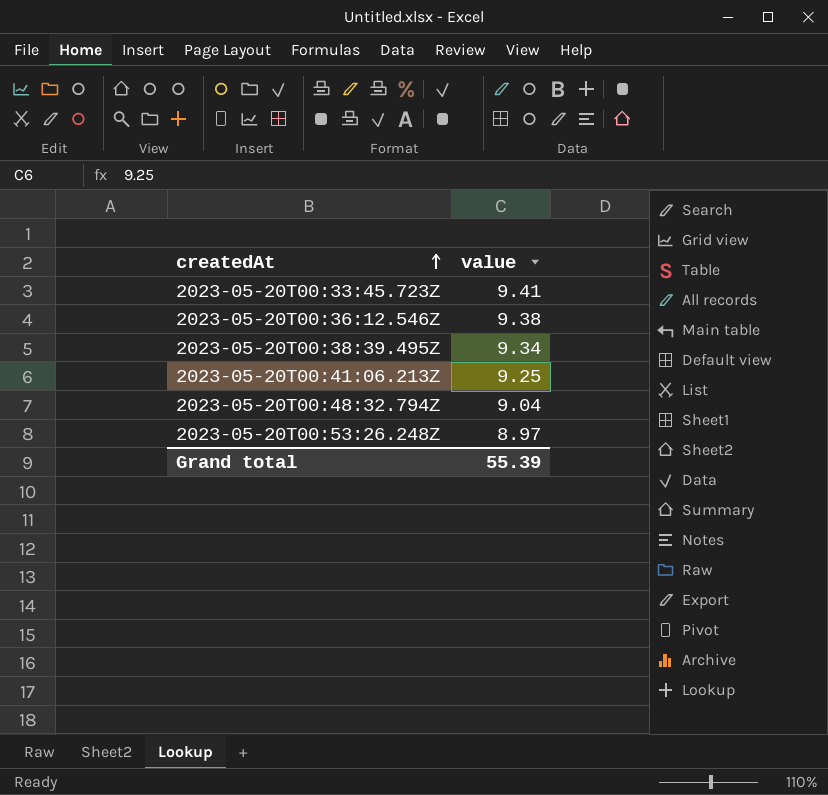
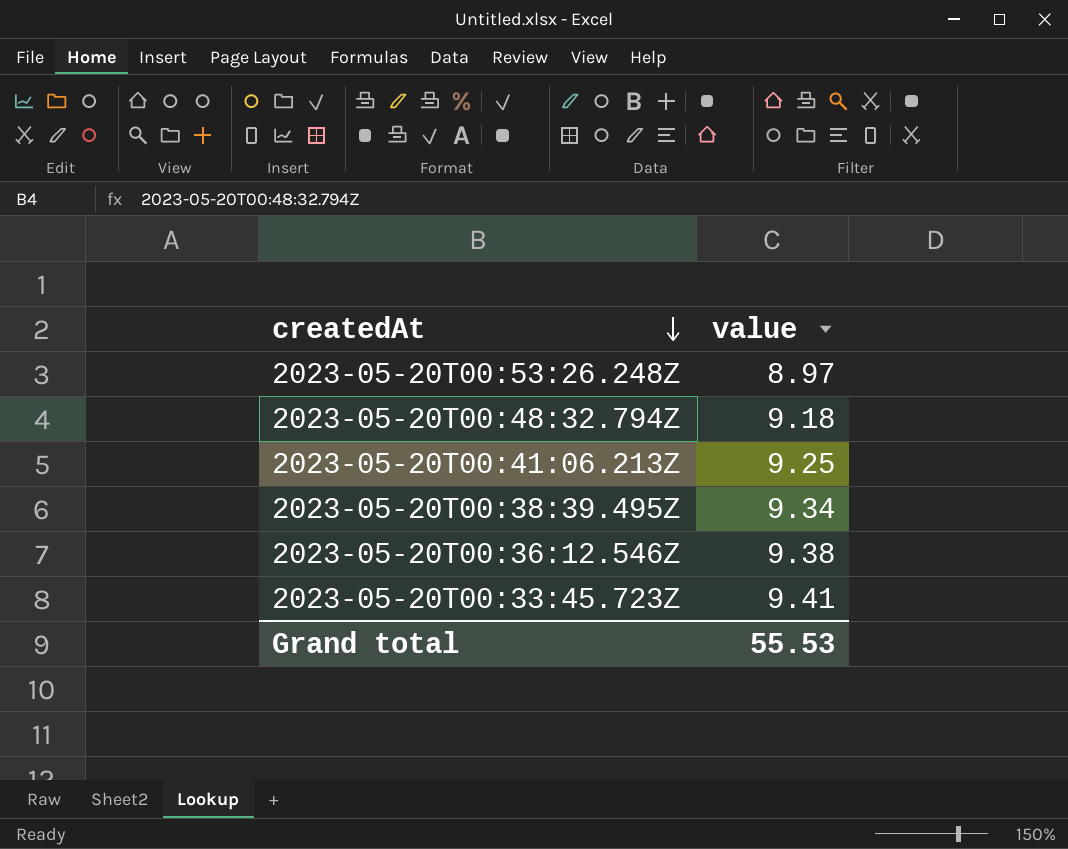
row order: createdAt ascending -> createdAt descending
2023-05-20T00:48:32.794Z | value: 9.04 -> 9.18
Grand total | value: 55.39 -> 55.53

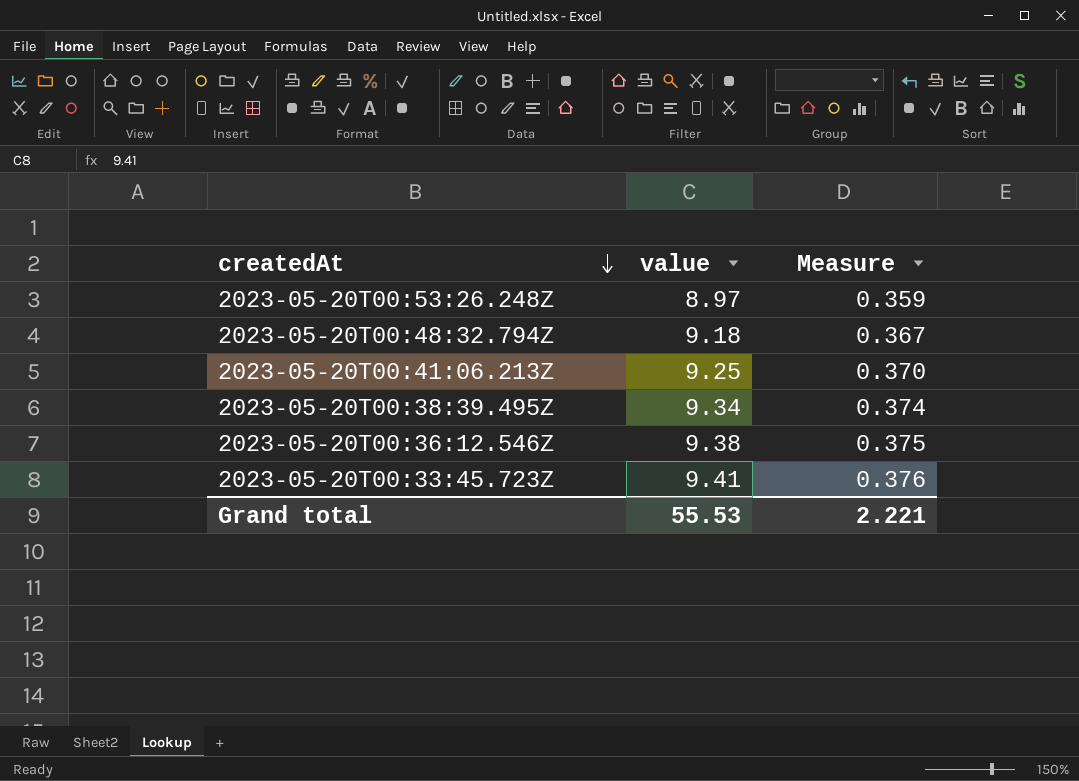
column Measure | formula: none -> [value] * 0.04

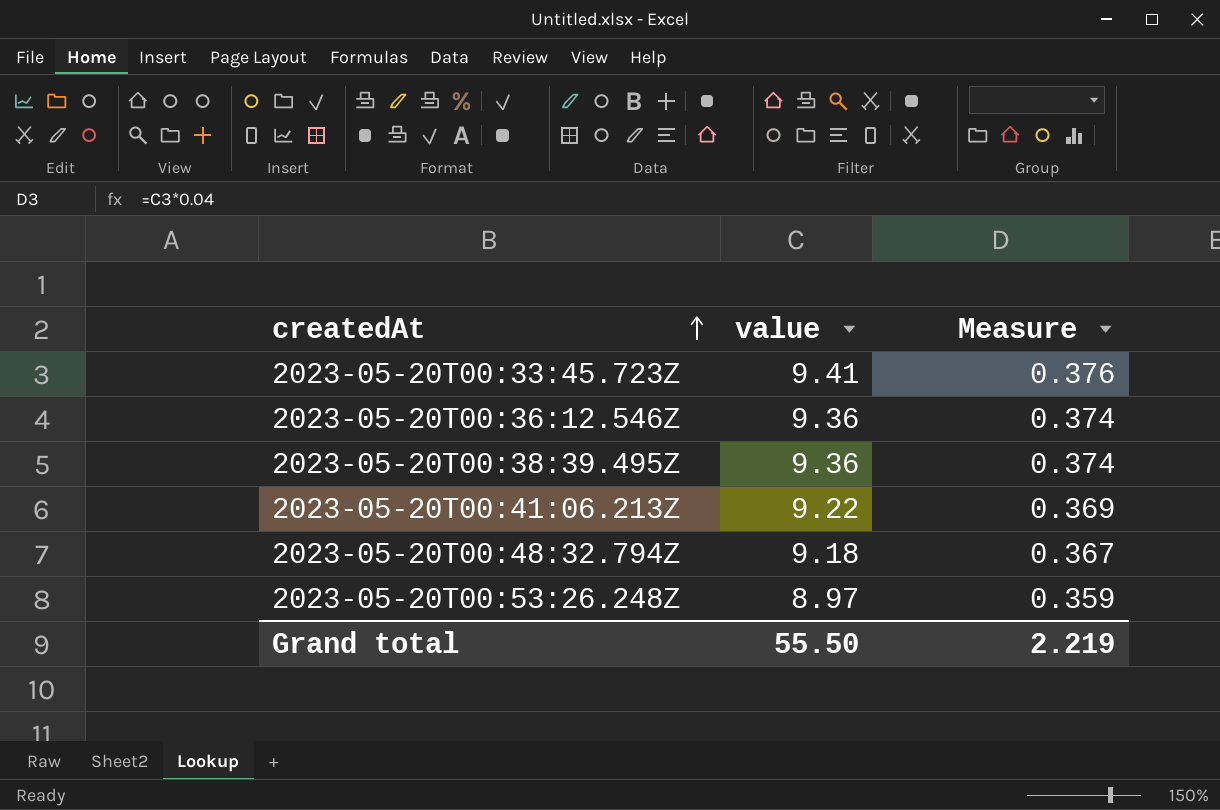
row order: createdAt descending -> createdAt ascending
2023-05-20T00:36:12.546Z | value: 9.38 -> 9.36
2023-05-20T00:36:12.546Z | Measure: 0.375 -> 0.374
2023-05-20T00:38:39.495Z | value: 9.34 -> 9.36
2023-05-20T00:41:06.213Z | value: 9.25 -> 9.22
2023-05-20T00:41:06.213Z | Measure: 0.370 -> 0.369
Grand total | value: 55.53 -> 55.50
Grand total | Measure: 2.221 -> 2.219

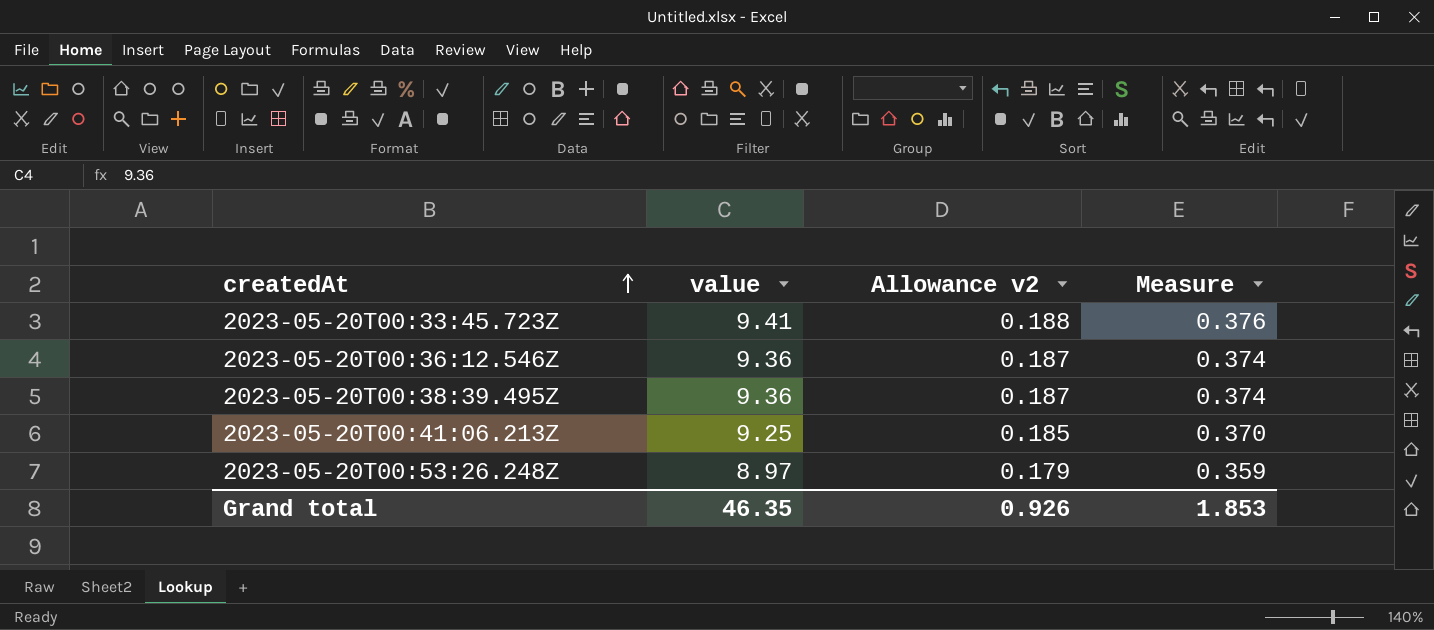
column Allowance v2 | formula: none -> [value] * 0.02
row 2023-05-20T00:48:32.794Z: 9.18 | 0.367 -> none
2023-05-20T00:41:06.213Z | value: 9.22 -> 9.25
2023-05-20T00:41:06.213Z | Measure: 0.369 -> 0.370
Grand total | value: 55.50 -> 46.35
Grand total | Measure: 2.219 -> 1.853

